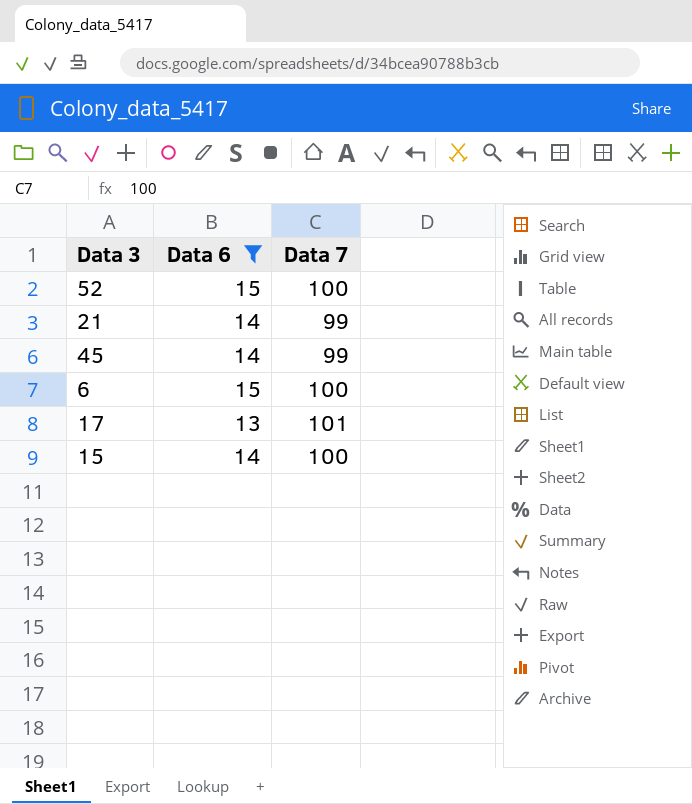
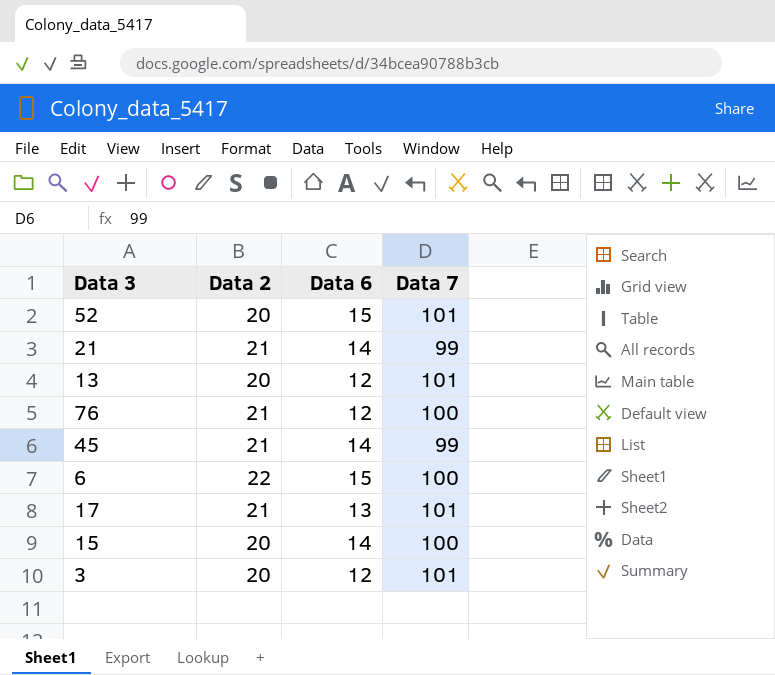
filter: Data 6 != 12 -> none
column Data 2 | position: none -> 2
52 | Data 7: 100 -> 101

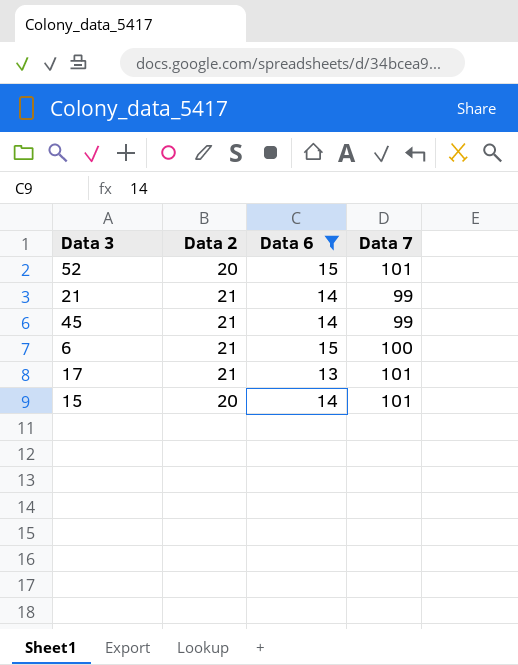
filter: none -> Data 6 != 12
6 | Data 2: 22 -> 21
15 | Data 7: 100 -> 101

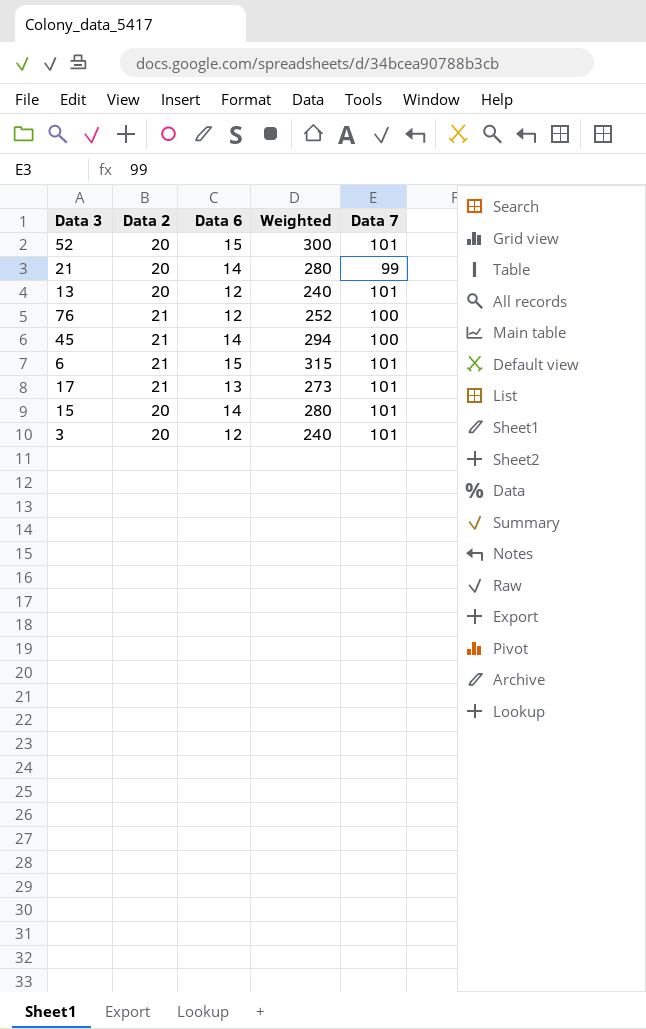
filter: Data 6 != 12 -> none
column Weighted | formula: none -> [Data 2] * [Data 6]
21 | Data 2: 21 -> 20
45 | Data 7: 99 -> 100
6 | Data 7: 100 -> 101

